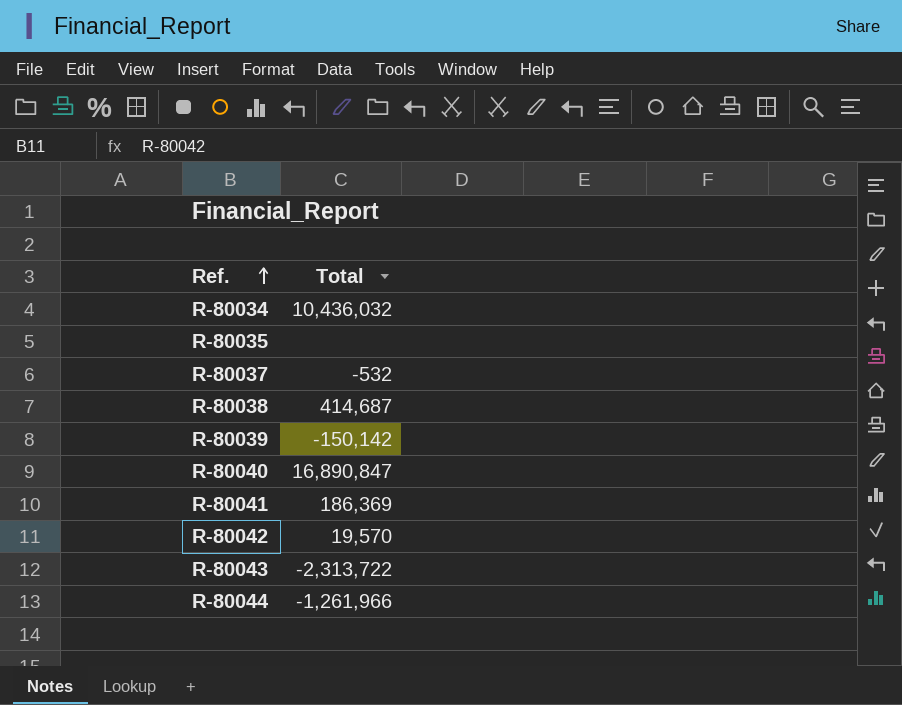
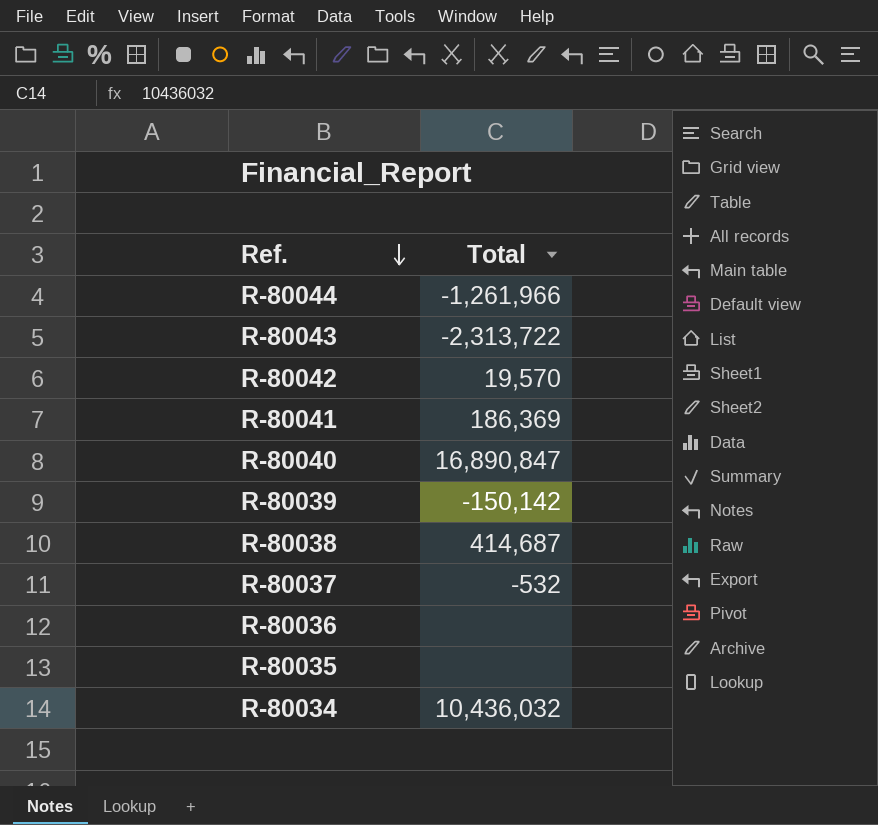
row order: Ref. ascending -> Ref. descending
row R-80036: none -> none

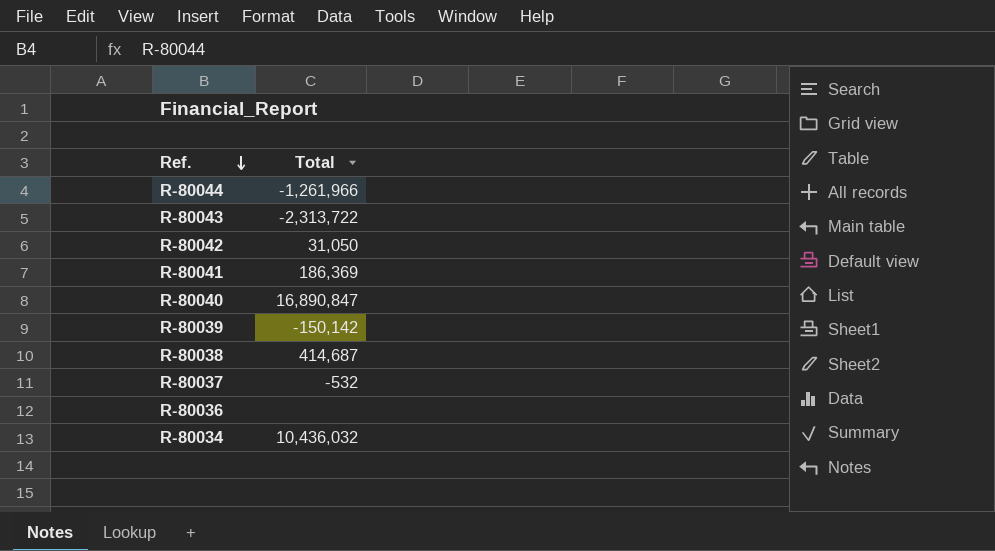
row R-80035: none -> none
R-80042 | Total: 19,570 -> 31,050

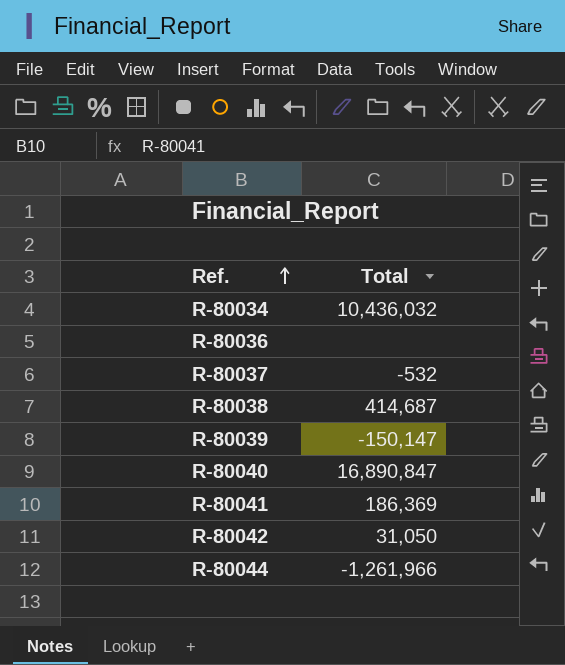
row order: Ref. descending -> Ref. ascending
row R-80043: -2,313,722 -> none
R-80039 | Total: -150,142 -> -150,147

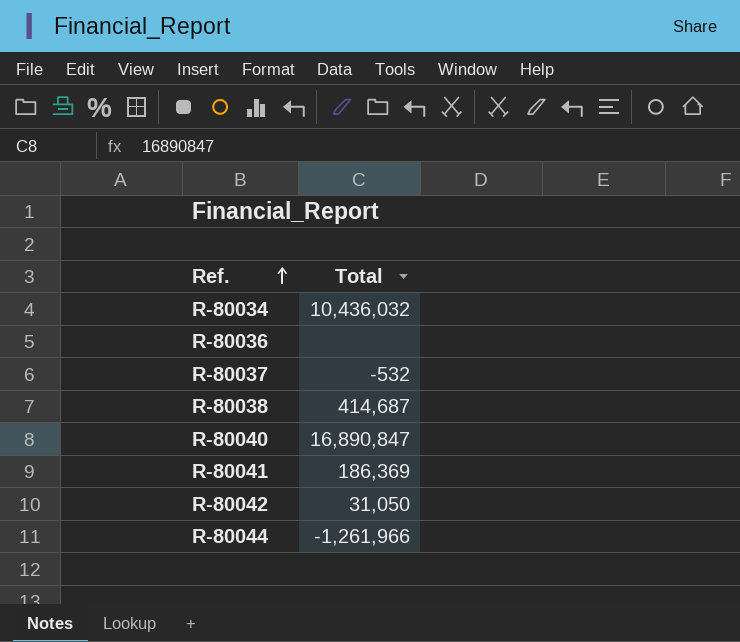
row R-80039: -150,147 -> none

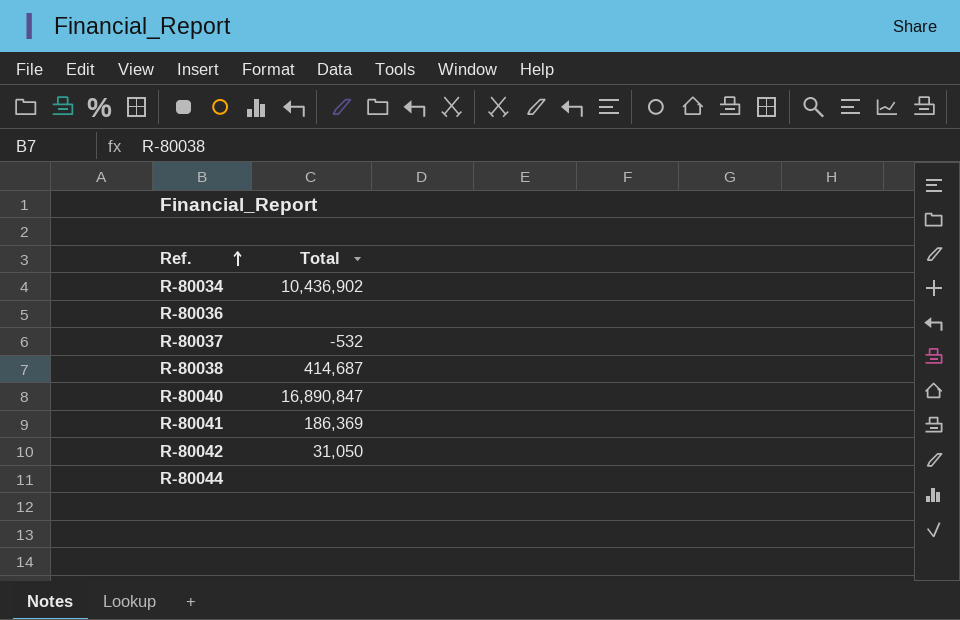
R-80034 | Total: 10,436,032 -> 10,436,902
R-80044 | Total: -1,261,966 -> none

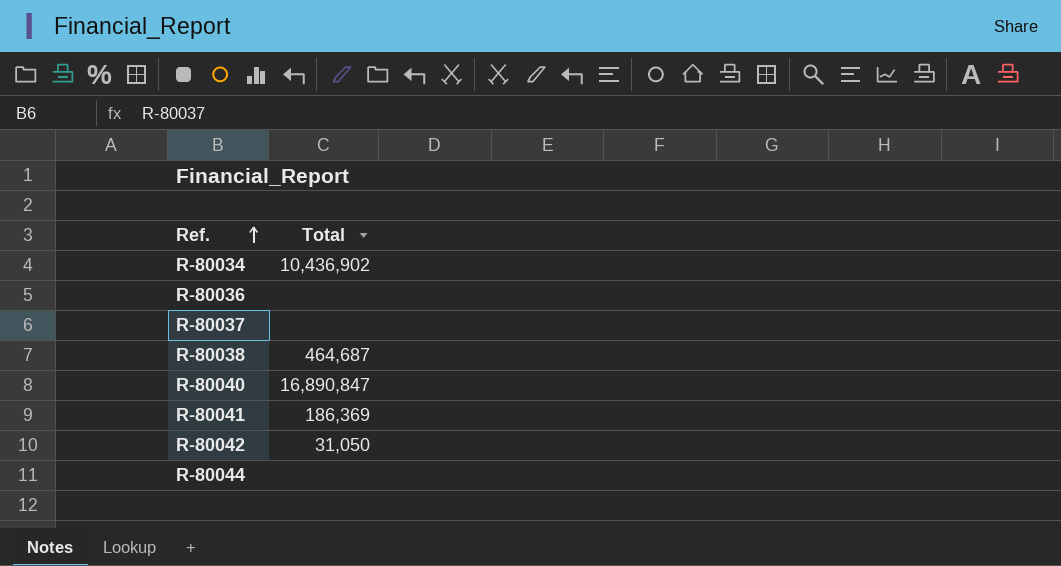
R-80037 | Total: -532 -> none
R-80038 | Total: 414,687 -> 464,687

